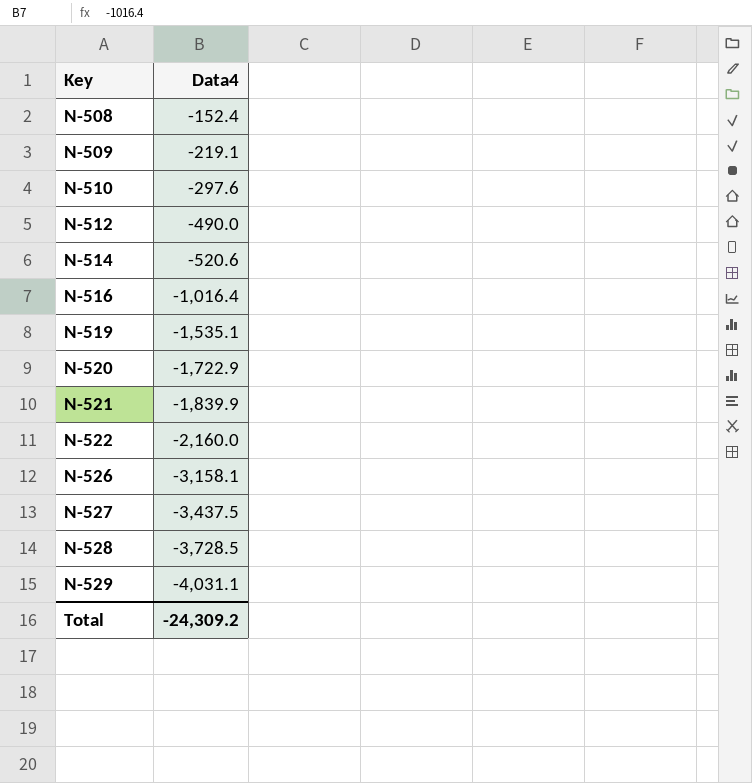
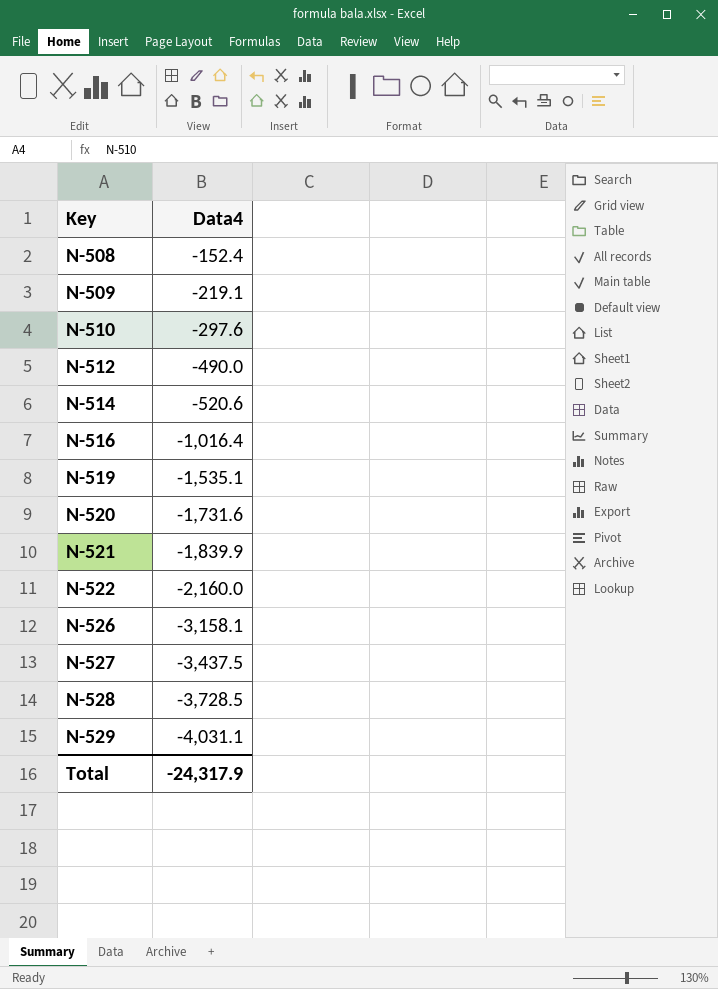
N-520 | Data4: -1,722.9 -> -1,731.6
Total | Data4: -24,309.2 -> -24,317.9

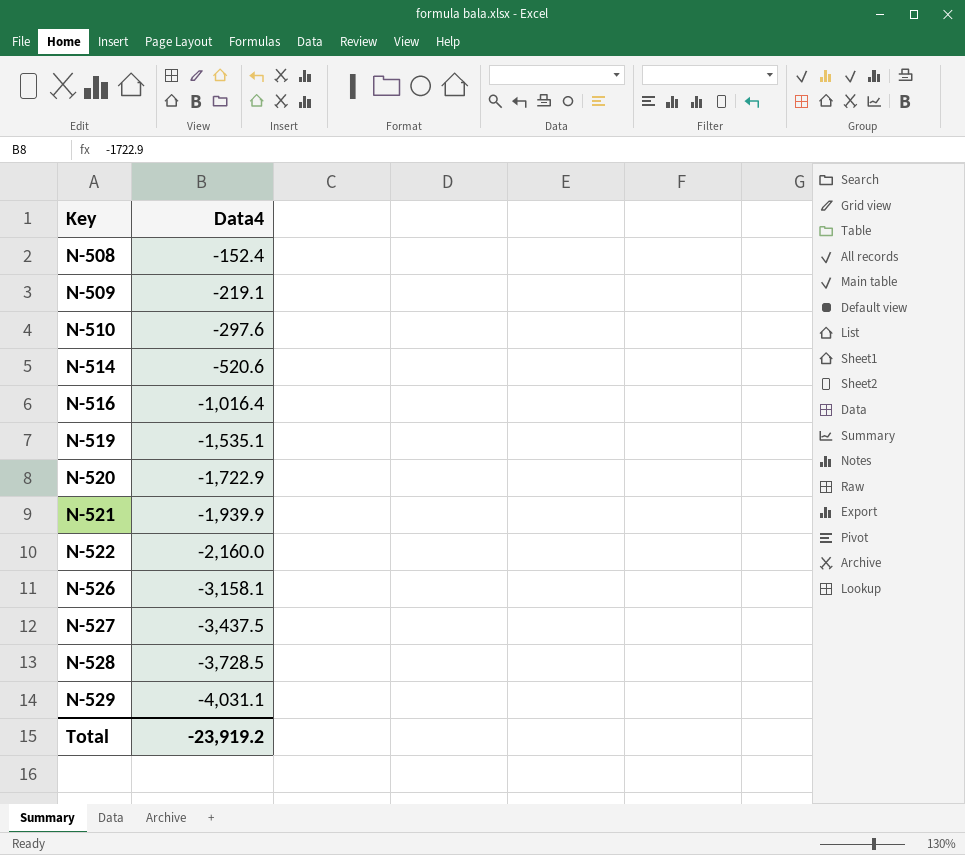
row N-512: -490.0 -> none
N-520 | Data4: -1,731.6 -> -1,722.9
N-521 | Data4: -1,839.9 -> -1,939.9
Total | Data4: -24,317.9 -> -23,919.2

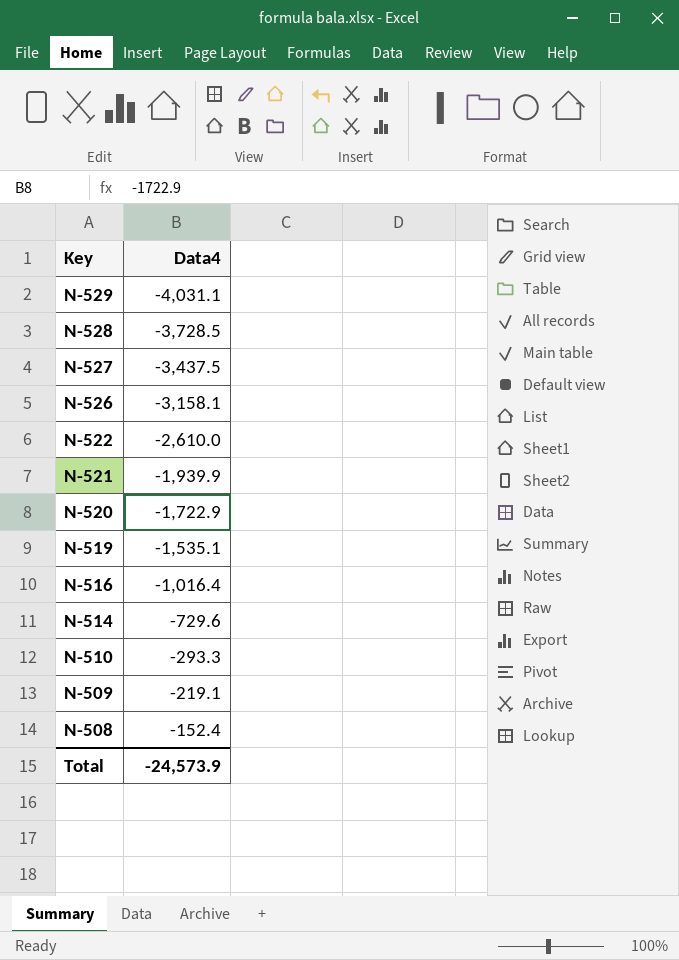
row order: Key ascending -> Key descending
N-522 | Data4: -2,160.0 -> -2,610.0
N-514 | Data4: -520.6 -> -729.6
N-510 | Data4: -297.6 -> -293.3
Total | Data4: -23,919.2 -> -24,573.9

